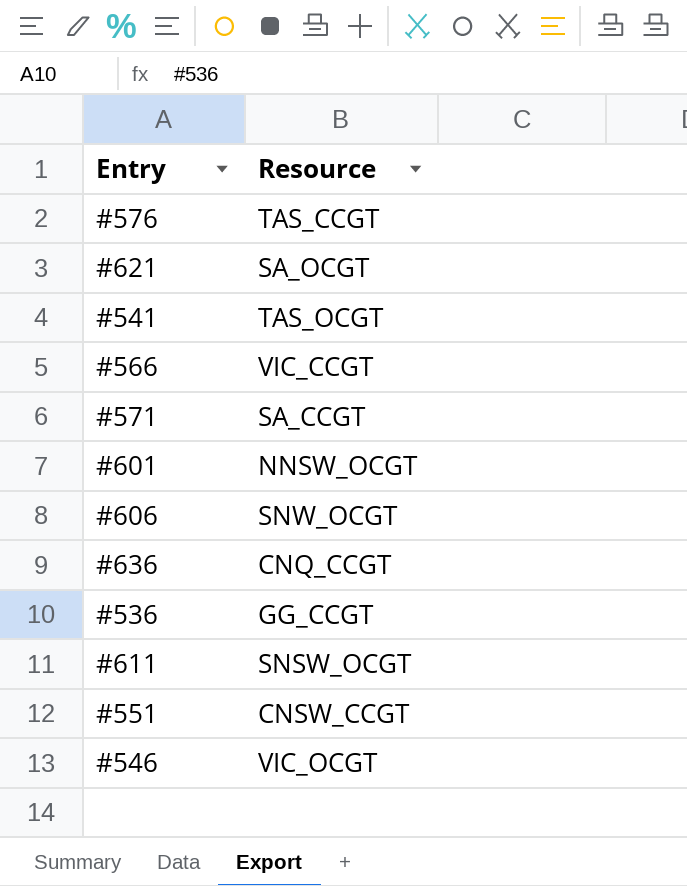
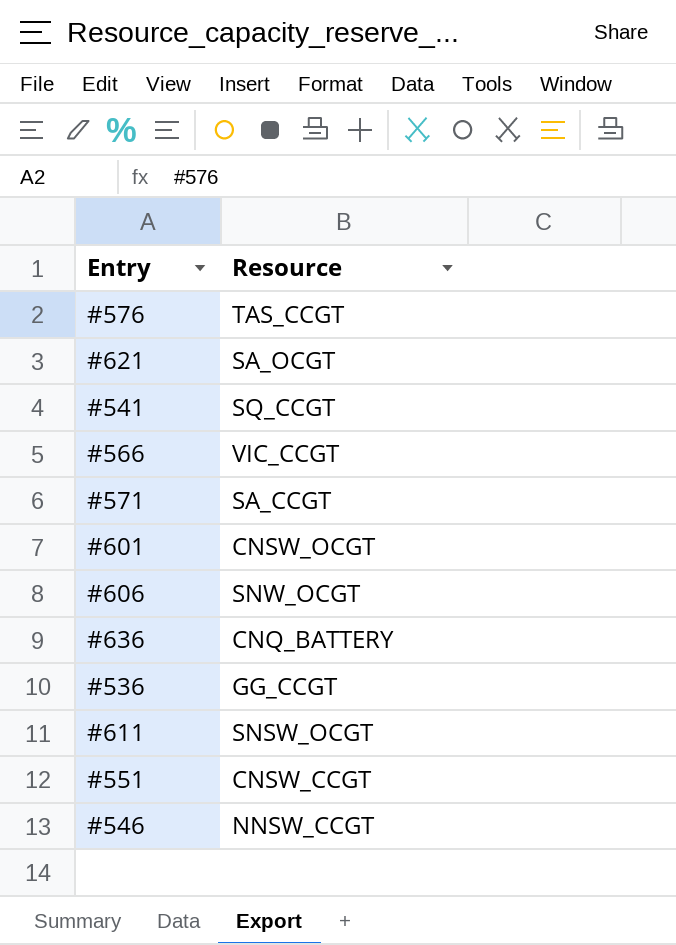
#541 | Resource: TAS_OCGT -> SQ_CCGT
#601 | Resource: NNSW_OCGT -> CNSW_OCGT
#636 | Resource: CNQ_CCGT -> CNQ_BATTERY
#546 | Resource: VIC_OCGT -> NNSW_CCGT

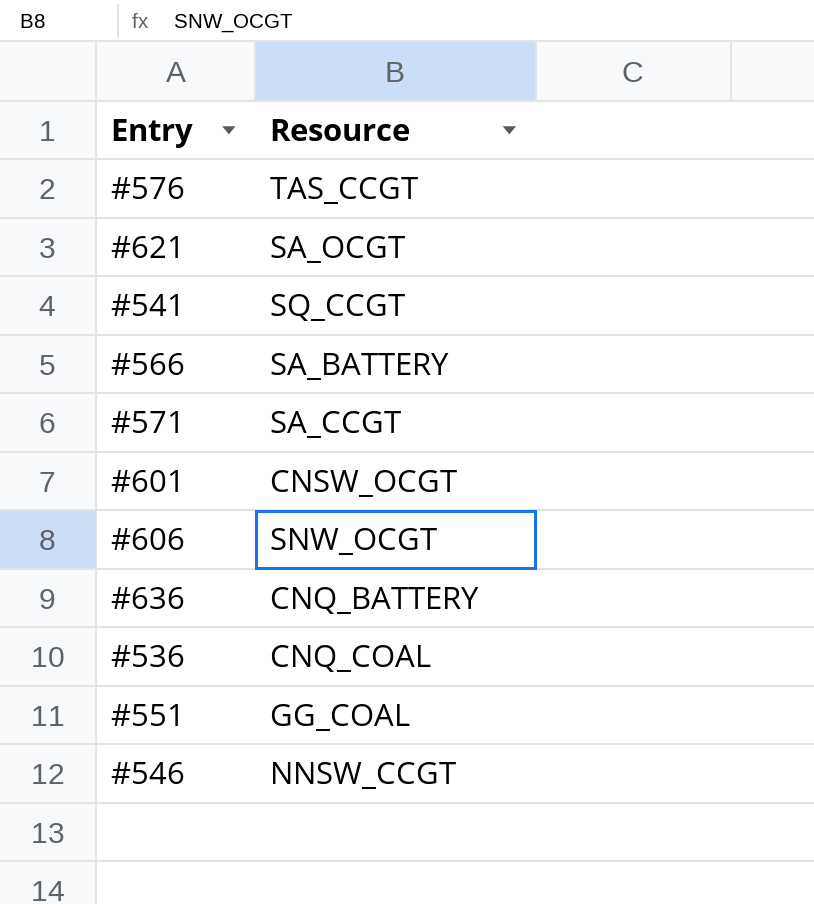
row #611: SNSW_OCGT -> none
#566 | Resource: VIC_CCGT -> SA_BATTERY
#536 | Resource: GG_CCGT -> CNQ_COAL
#551 | Resource: CNSW_CCGT -> GG_COAL

